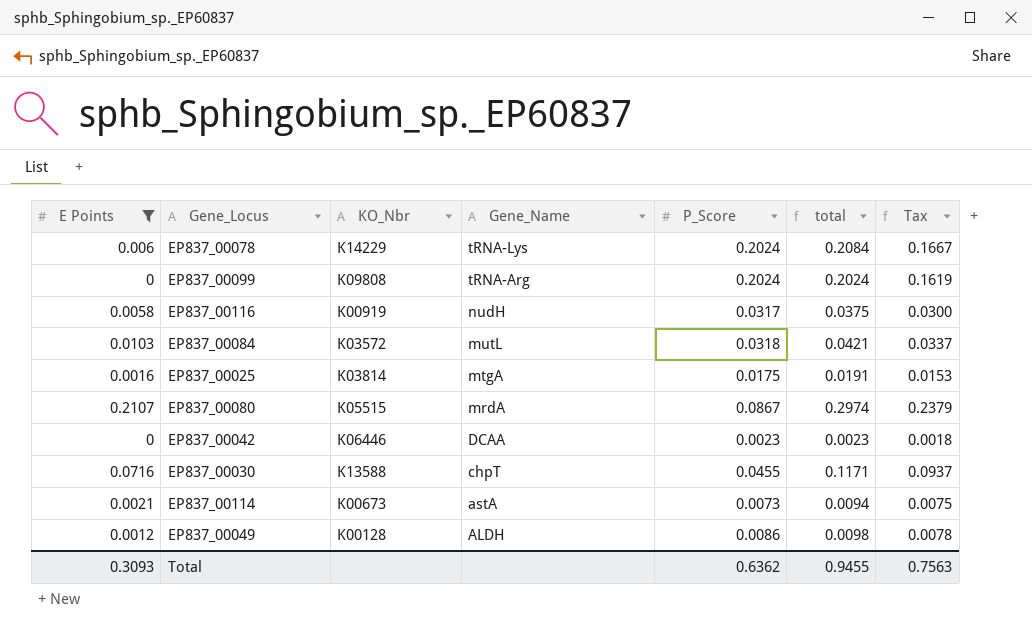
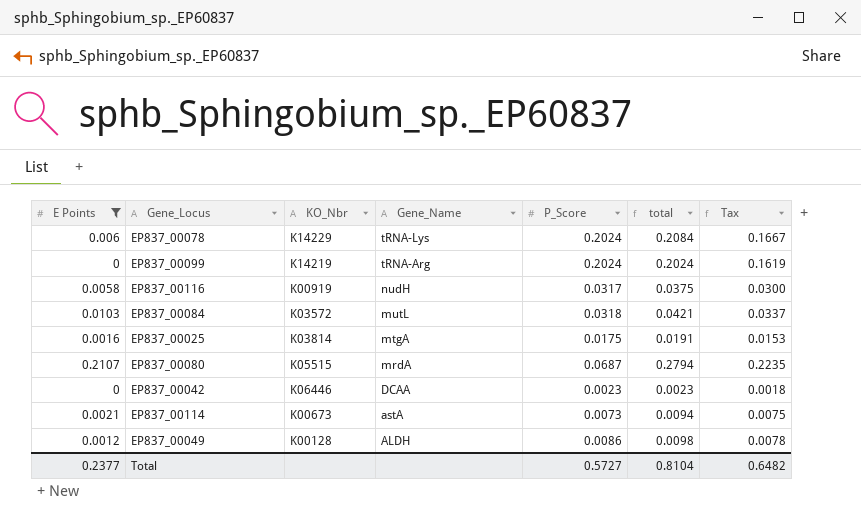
row EP837_00030: 0.0716 | K13588 | chpT | 0.0455 | 0.1171 | 0.0937 -> none
EP837_00099 | KO_Nbr: K09808 -> K14219
EP837_00080 | P_Score: 0.0867 -> 0.0687
EP837_00080 | total: 0.2974 -> 0.2794
EP837_00080 | Tax: 0.2379 -> 0.2235
Total | E Points: 0.3093 -> 0.2377
Total | P_Score: 0.6362 -> 0.5727
Total | total: 0.9455 -> 0.8104
Total | Tax: 0.7563 -> 0.6482

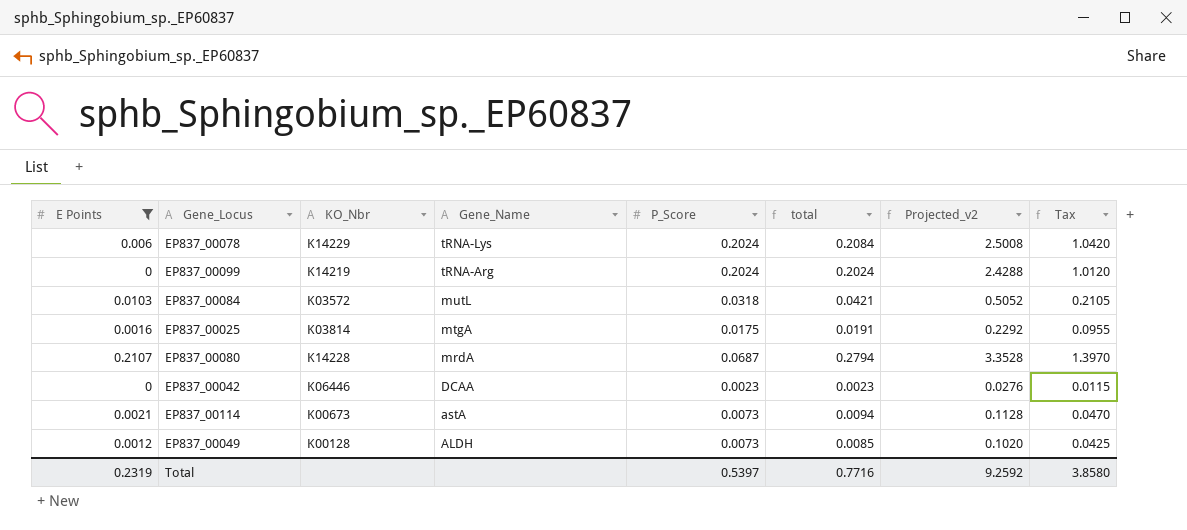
column Projected_v2 | formula: none -> [total] * 12
column Tax | formula: [total] * 0.8 -> [total] * 5
row EP837_00116: 0.0058 | K00919 | nudH | 0.0317 | 0.0375 | 0.0300 -> none
EP837_00080 | KO_Nbr: K05515 -> K14228
EP837_00049 | P_Score: 0.0086 -> 0.0073
EP837_00049 | total: 0.0098 -> 0.0085
Total | E Points: 0.2377 -> 0.2319
Total | P_Score: 0.5727 -> 0.5397
Total | total: 0.8104 -> 0.7716
Total | Tax: 0.6482 -> 3.8580

